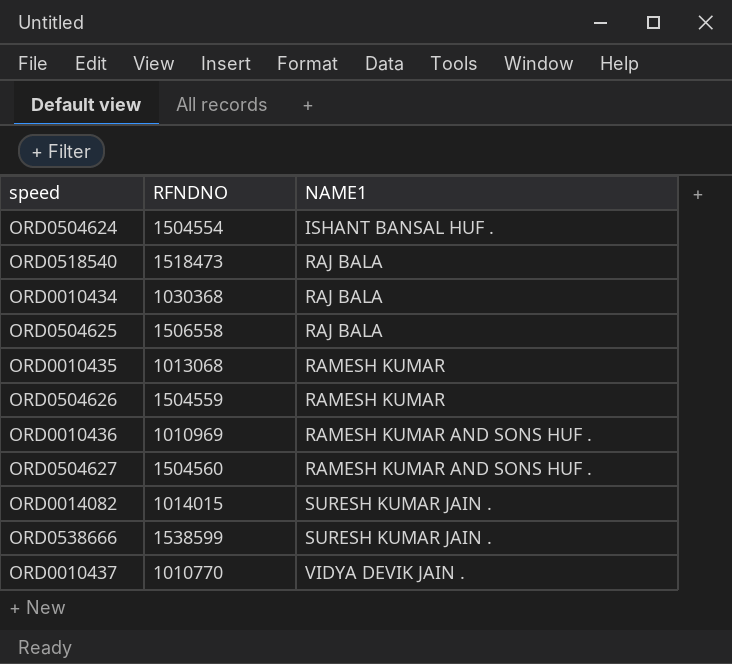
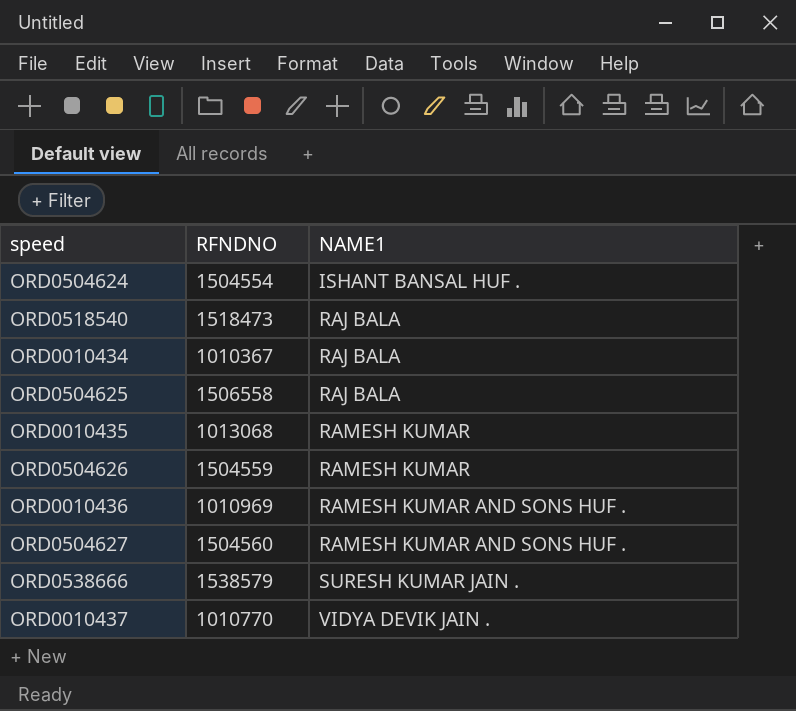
row ORD0014082: 1014015 | SURESH KUMAR JAIN . -> none
ORD0010434 | RFNDNO: 1030368 -> 1010367
ORD0538666 | RFNDNO: 1538599 -> 1538579

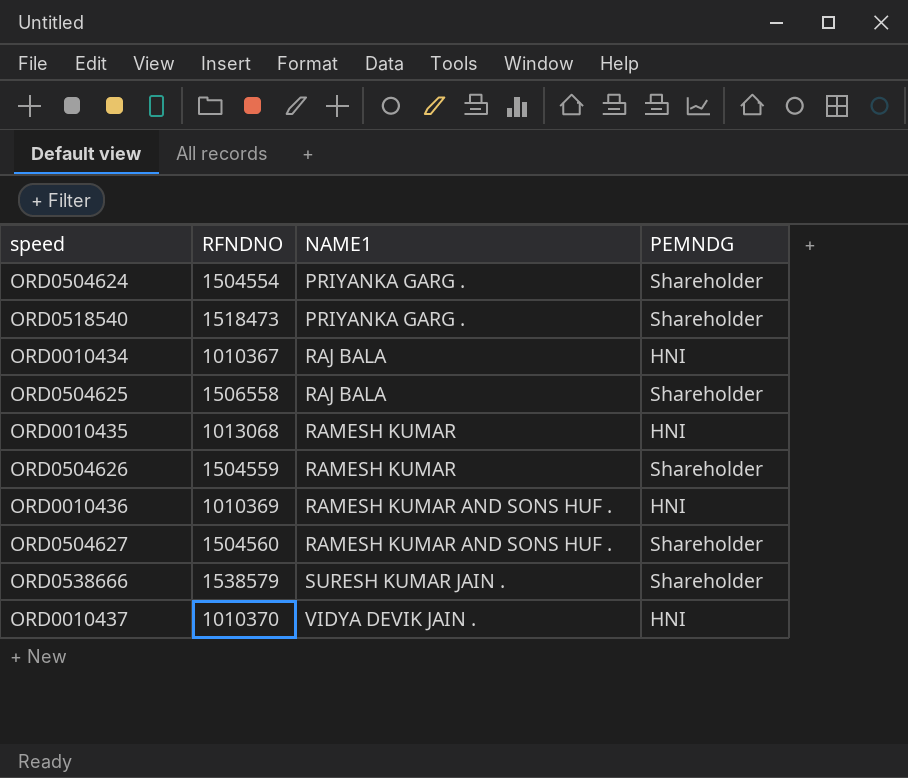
column PEMNDG | position: none -> 4
ORD0504624 | NAME1: ISHANT BANSAL HUF . -> PRIYANKA GARG .
ORD0518540 | NAME1: RAJ BALA -> PRIYANKA GARG .
ORD0010436 | RFNDNO: 1010969 -> 1010369
ORD0010437 | RFNDNO: 1010770 -> 1010370

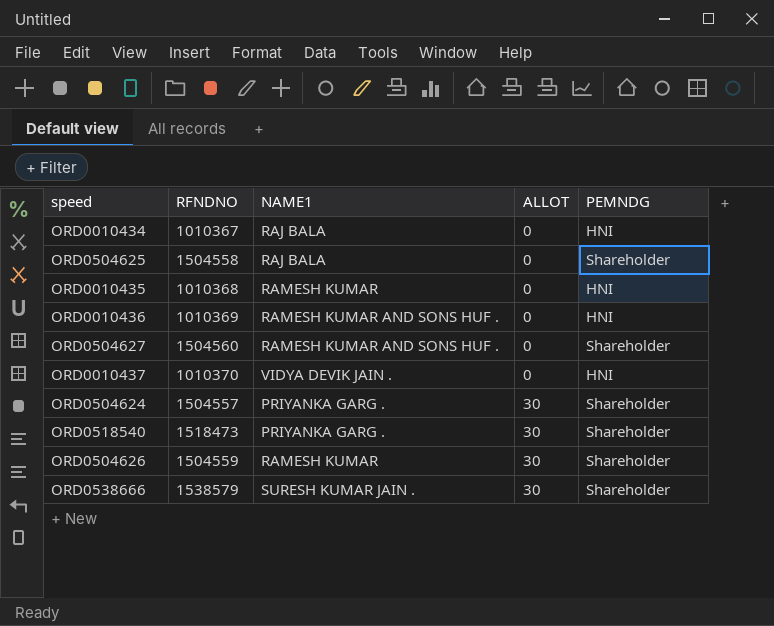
row order: NAME1 ascending -> ALLOT ascending
column ALLOT | position: none -> 4
ORD0504625 | RFNDNO: 1506558 -> 1504558
ORD0010435 | RFNDNO: 1013068 -> 1010368
ORD0504624 | RFNDNO: 1504554 -> 1504557

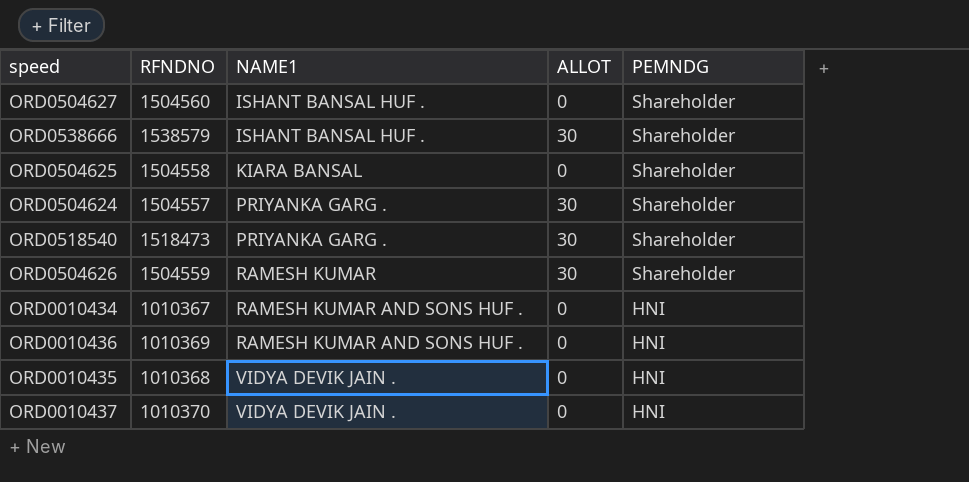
row order: ALLOT ascending -> NAME1 ascending
ORD0504627 | NAME1: RAMESH KUMAR AND SONS HUF . -> ISHANT BANSAL HUF .
ORD0538666 | NAME1: SURESH KUMAR JAIN . -> ISHANT BANSAL HUF .
ORD0504625 | NAME1: RAJ BALA -> KIARA BANSAL
ORD0010434 | NAME1: RAJ BALA -> RAMESH KUMAR AND SONS HUF .
ORD0010435 | NAME1: RAMESH KUMAR -> VIDYA DEVIK JAIN .

